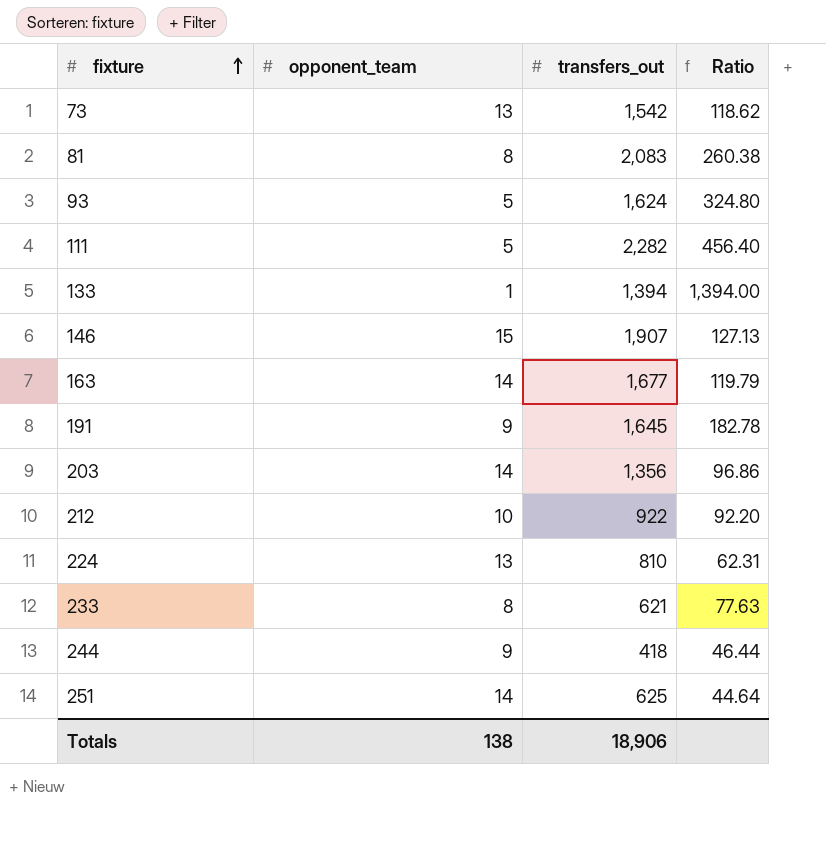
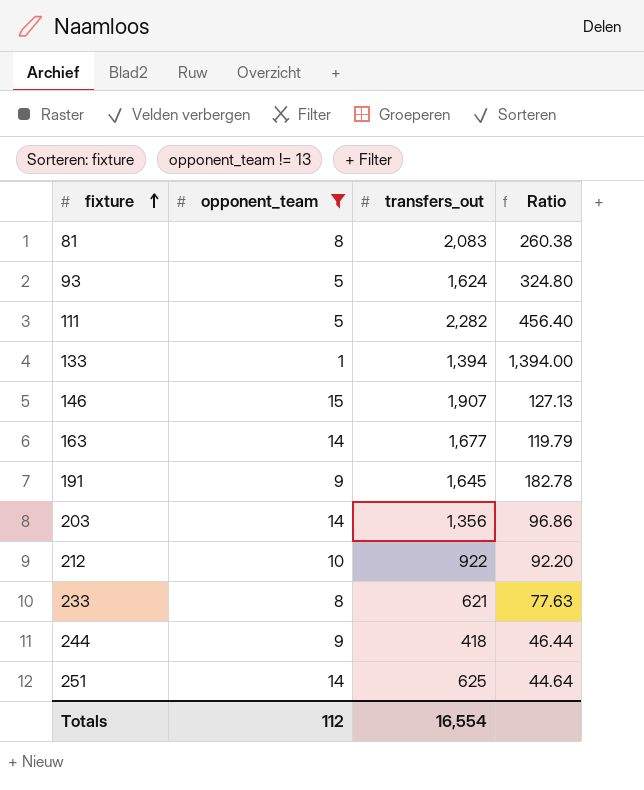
filter: none -> opponent_team != 13
Totals | opponent_team: 138 -> 112
Totals | transfers_out: 18,906 -> 16,554

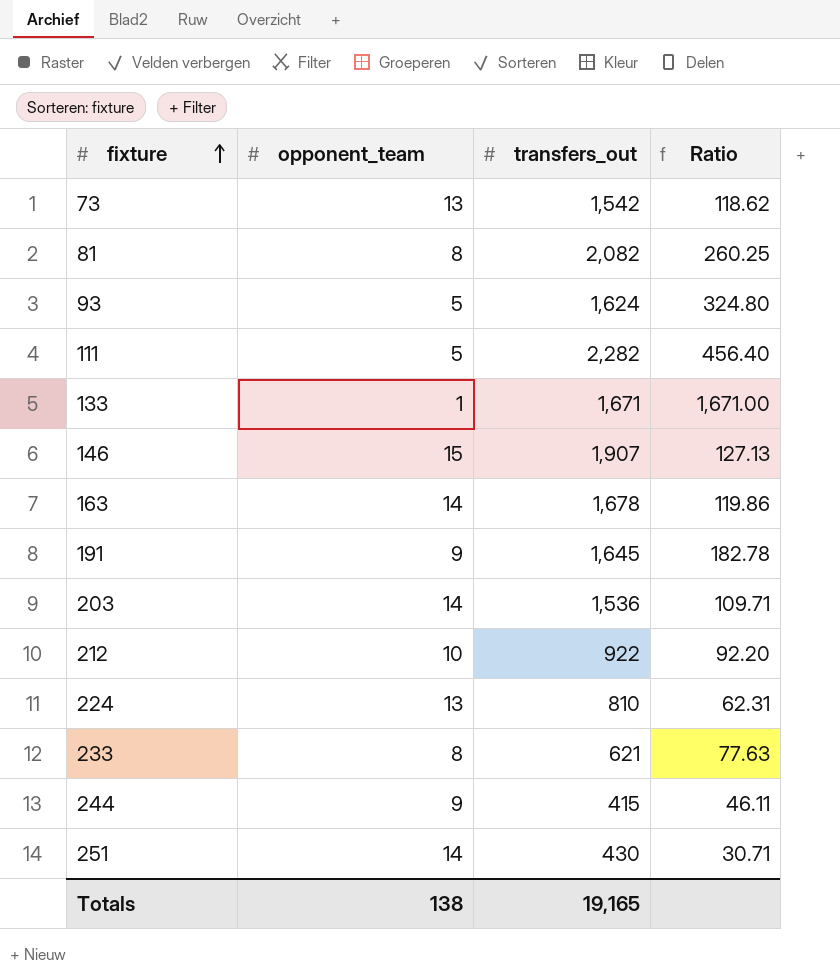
filter: opponent_team != 13 -> none
81 | transfers_out: 2,083 -> 2,082
81 | Ratio: 260.38 -> 260.25
133 | transfers_out: 1,394 -> 1,671
133 | Ratio: 1,394.00 -> 1,671.00
163 | transfers_out: 1,677 -> 1,678
163 | Ratio: 119.79 -> 119.86
203 | transfers_out: 1,356 -> 1,536
203 | Ratio: 96.86 -> 109.71
244 | transfers_out: 418 -> 415
244 | Ratio: 46.44 -> 46.11
251 | transfers_out: 625 -> 430
251 | Ratio: 44.64 -> 30.71
Totals | opponent_team: 112 -> 138
Totals | transfers_out: 16,554 -> 19,165

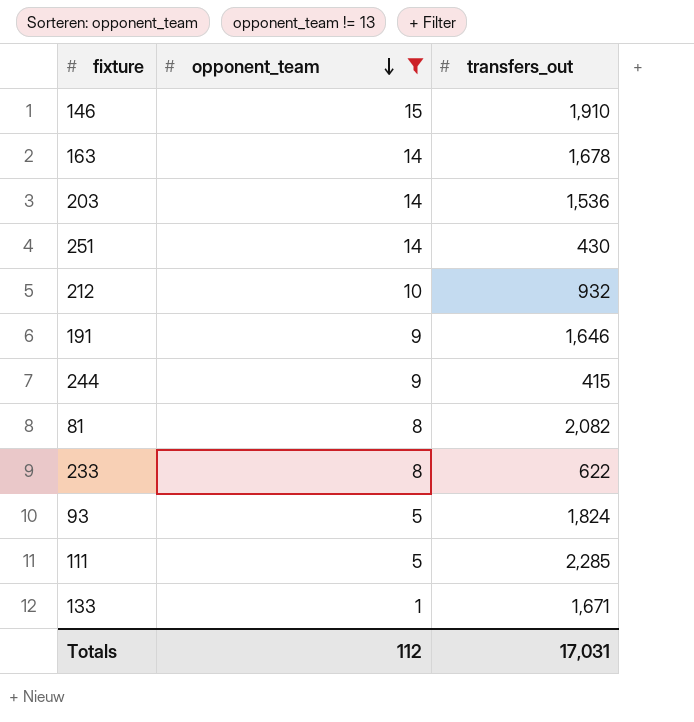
filter: none -> opponent_team != 13
row order: fixture ascending -> opponent_team descending
column Ratio | formula: [transfers_out] / [opponent_team] -> none
146 | transfers_out: 1,907 -> 1,910
212 | transfers_out: 922 -> 932
191 | transfers_out: 1,645 -> 1,646
233 | transfers_out: 621 -> 622
93 | transfers_out: 1,624 -> 1,824
111 | transfers_out: 2,282 -> 2,285
Totals | opponent_team: 138 -> 112
Totals | transfers_out: 19,165 -> 17,031

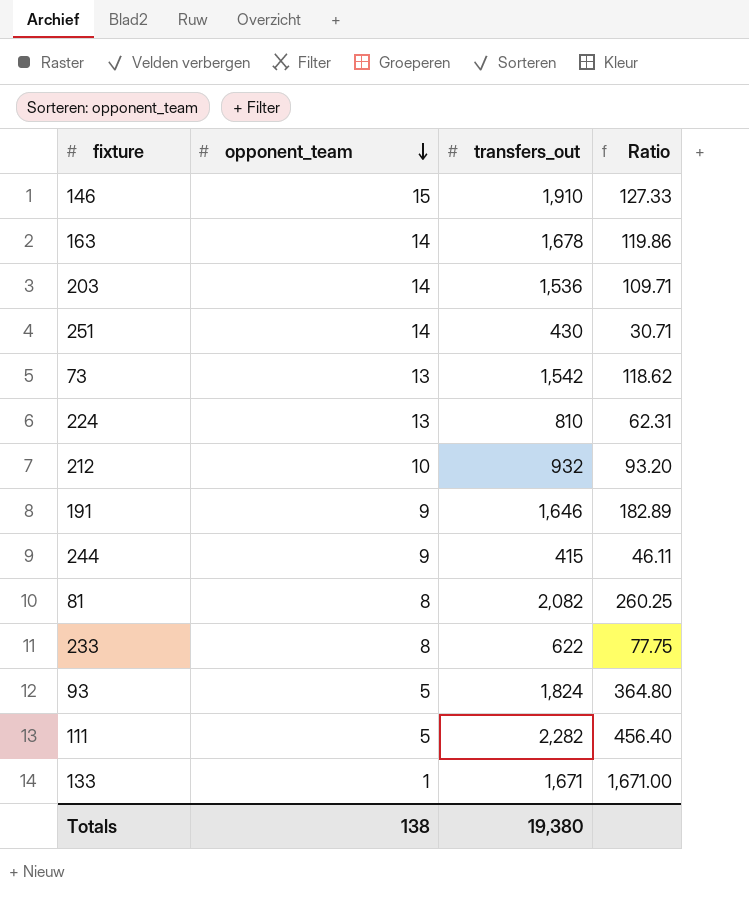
filter: opponent_team != 13 -> none
column Ratio | formula: none -> [transfers_out] / [opponent_team]
111 | transfers_out: 2,285 -> 2,282
Totals | opponent_team: 112 -> 138
Totals | transfers_out: 17,031 -> 19,380

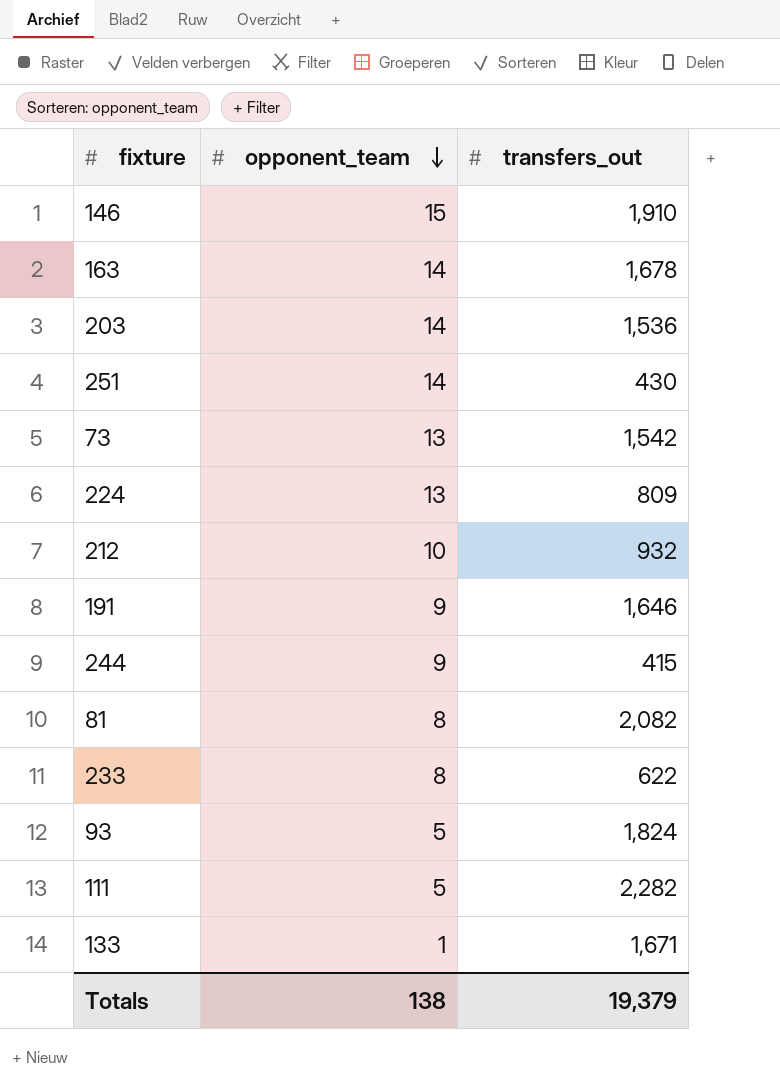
column Ratio | formula: [transfers_out] / [opponent_team] -> none
224 | transfers_out: 810 -> 809
Totals | transfers_out: 19,380 -> 19,379

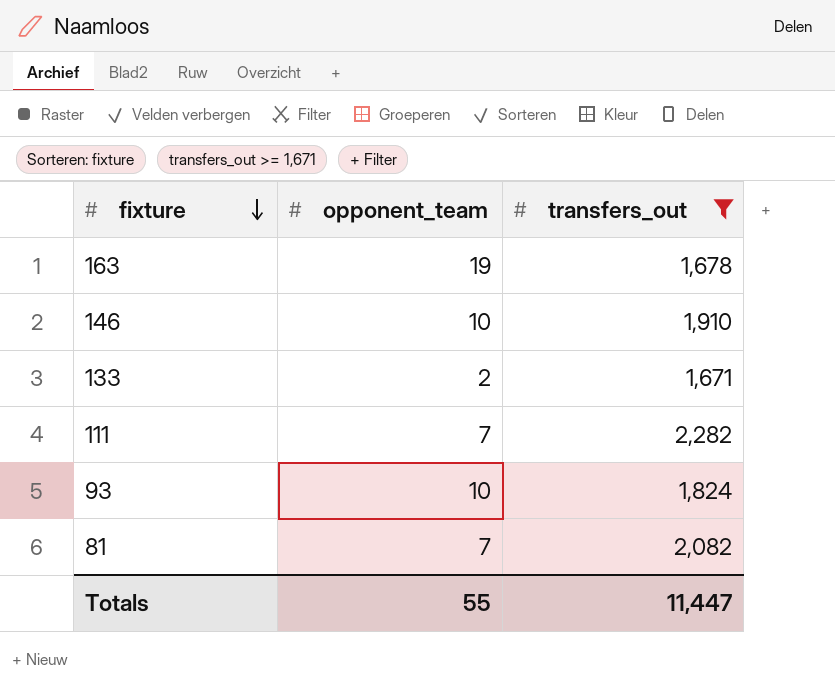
filter: none -> transfers_out >= 1,671
row order: opponent_team descending -> fixture descending
163 | opponent_team: 14 -> 19
146 | opponent_team: 15 -> 10
133 | opponent_team: 1 -> 2
111 | opponent_team: 5 -> 7
93 | opponent_team: 5 -> 10
81 | opponent_team: 8 -> 7
Totals | opponent_team: 138 -> 55
Totals | transfers_out: 19,379 -> 11,447

